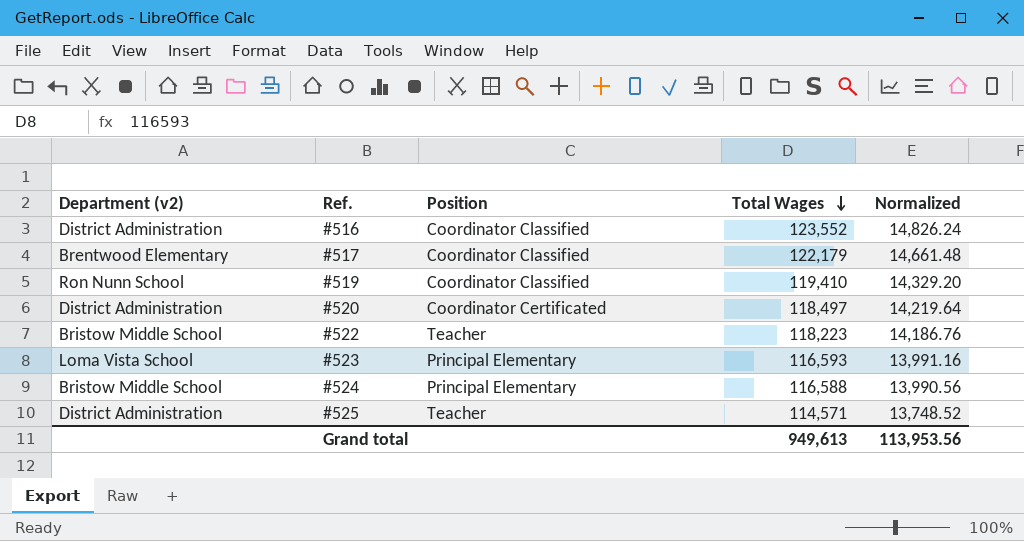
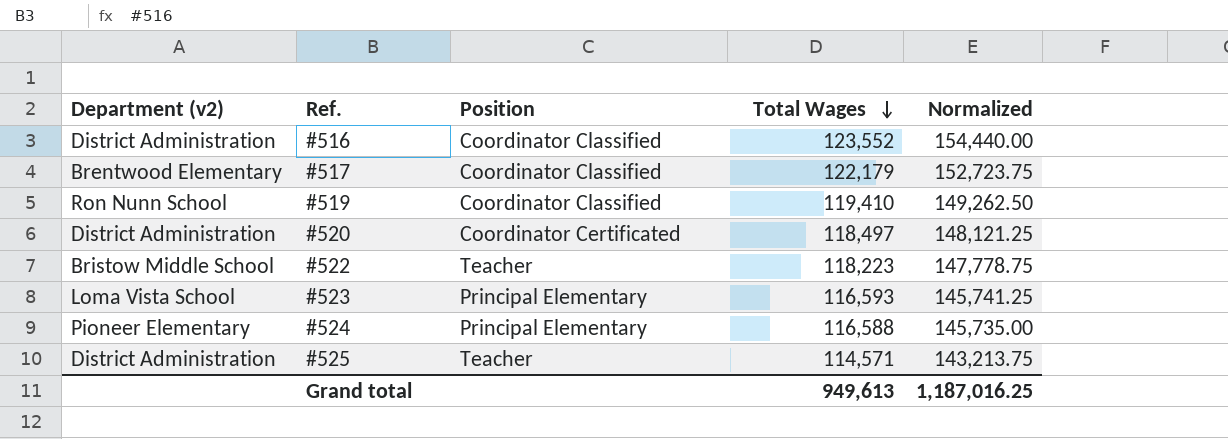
column Normalized | formula: [Total Wages] * 0.12 -> [Total Wages] * 1.25
#524 | Department (v2): Bristow Middle School -> Pioneer Elementary
Grand total | Normalized: 113,953.56 -> 1,187,016.25

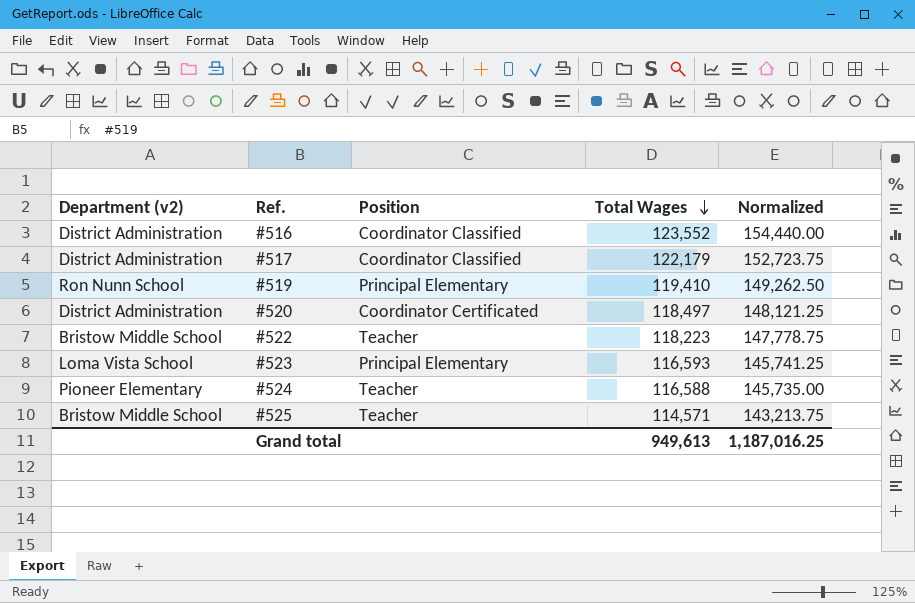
#517 | Department (v2): Brentwood Elementary -> District Administration
#519 | Position: Coordinator Classified -> Principal Elementary
#524 | Position: Principal Elementary -> Teacher
#525 | Department (v2): District Administration -> Bristow Middle School

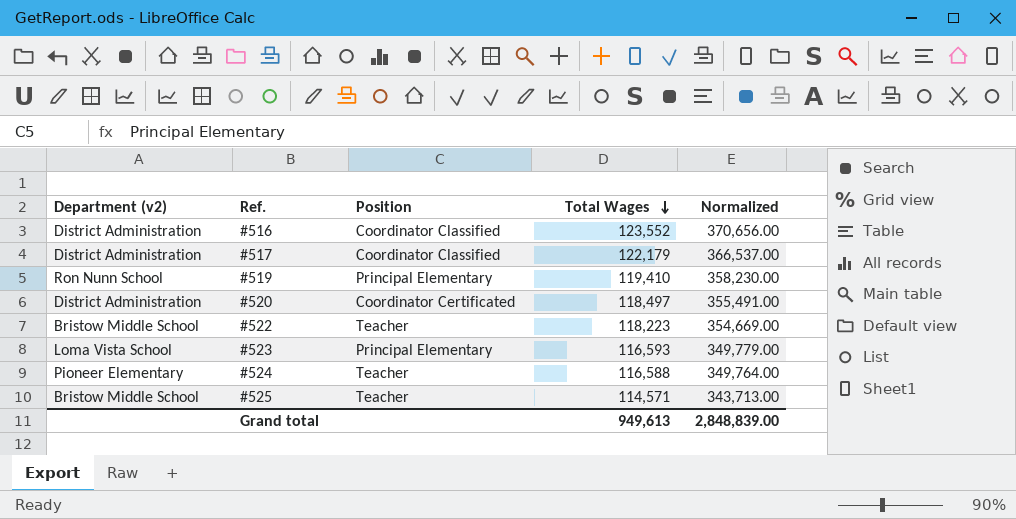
column Normalized | formula: [Total Wages] * 1.25 -> [Total Wages] * 3
Grand total | Normalized: 1,187,016.25 -> 2,848,839.00

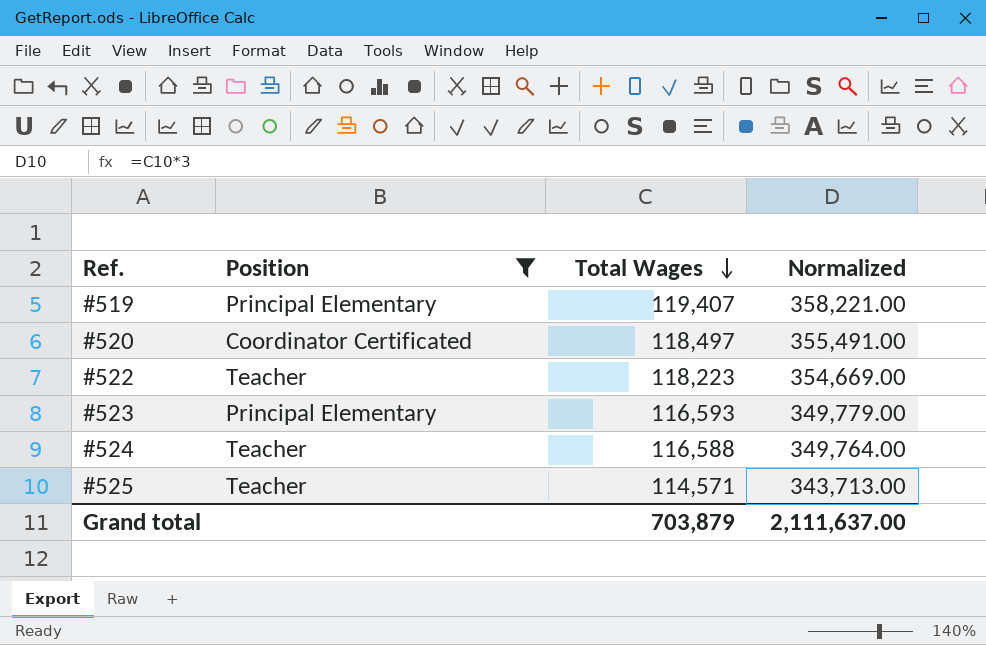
filter: none -> Position != Coordinator Classified
column Department (v2) | position: 1 -> none
#519 | Total Wages: 119,410 -> 119,407
#519 | Normalized: 358,230.00 -> 358,221.00
Grand total | Total Wages: 949,613 -> 703,879
Grand total | Normalized: 2,848,839.00 -> 2,111,637.00

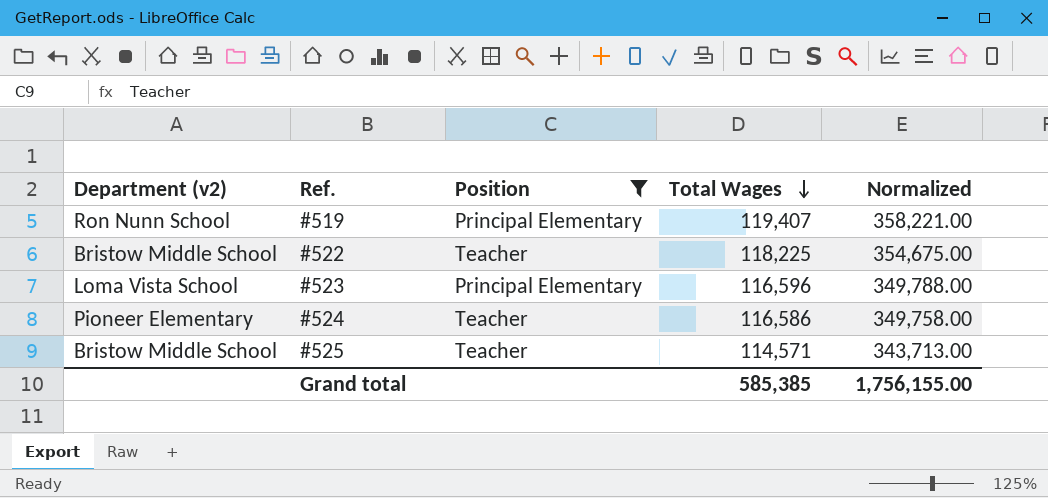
column Department (v2) | position: none -> 1
row #520: Coordinator Certificated | 118,497 | 355,491.00 -> none
#522 | Total Wages: 118,223 -> 118,225
#522 | Normalized: 354,669.00 -> 354,675.00
#523 | Total Wages: 116,593 -> 116,596
#523 | Normalized: 349,779.00 -> 349,788.00
#524 | Total Wages: 116,588 -> 116,586
#524 | Normalized: 349,764.00 -> 349,758.00
Grand total | Total Wages: 703,879 -> 585,385
Grand total | Normalized: 2,111,637.00 -> 1,756,155.00

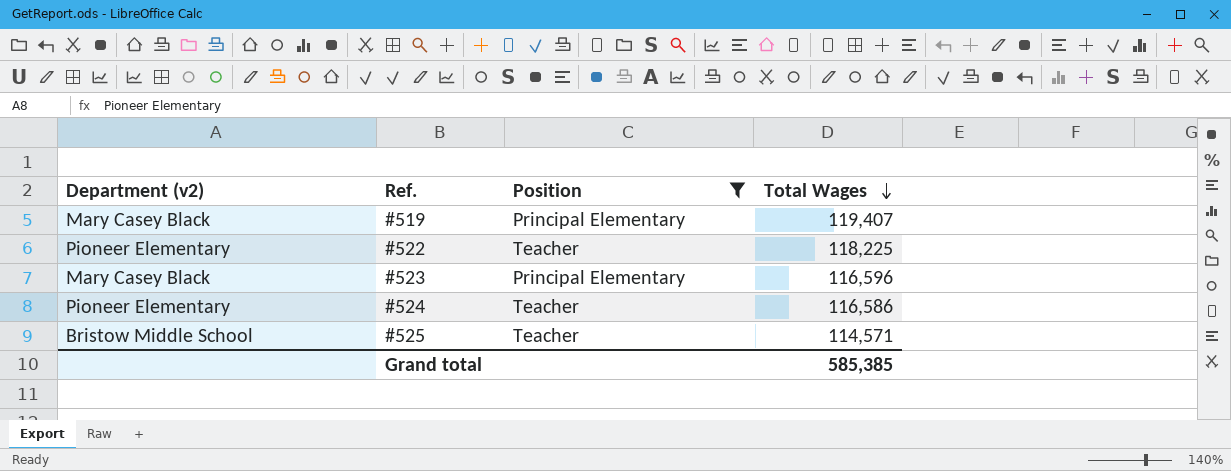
column Normalized | formula: [Total Wages] * 3 -> none
#519 | Department (v2): Ron Nunn School -> Mary Casey Black
#522 | Department (v2): Bristow Middle School -> Pioneer Elementary
#523 | Department (v2): Loma Vista School -> Mary Casey Black

